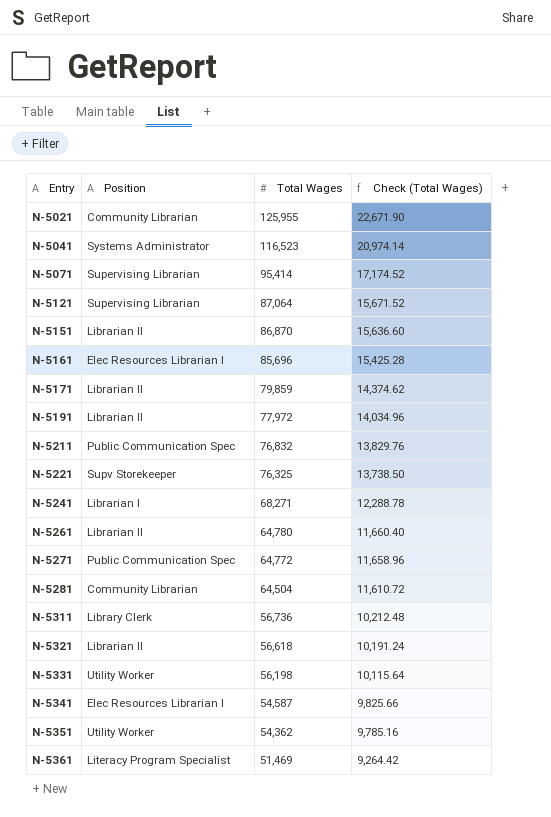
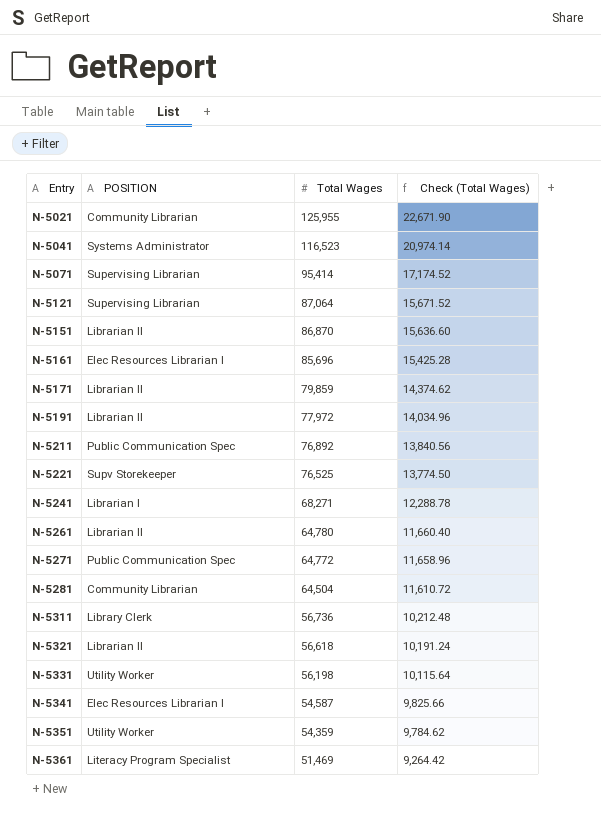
column name: Position -> POSITION
N-5211 | Total Wages: 76,832 -> 76,892
N-5211 | Check (Total Wages): 13,829.76 -> 13,840.56
N-5221 | Total Wages: 76,325 -> 76,525
N-5221 | Check (Total Wages): 13,738.50 -> 13,774.50
N-5351 | Total Wages: 54,362 -> 54,359
N-5351 | Check (Total Wages): 9,785.16 -> 9,784.62

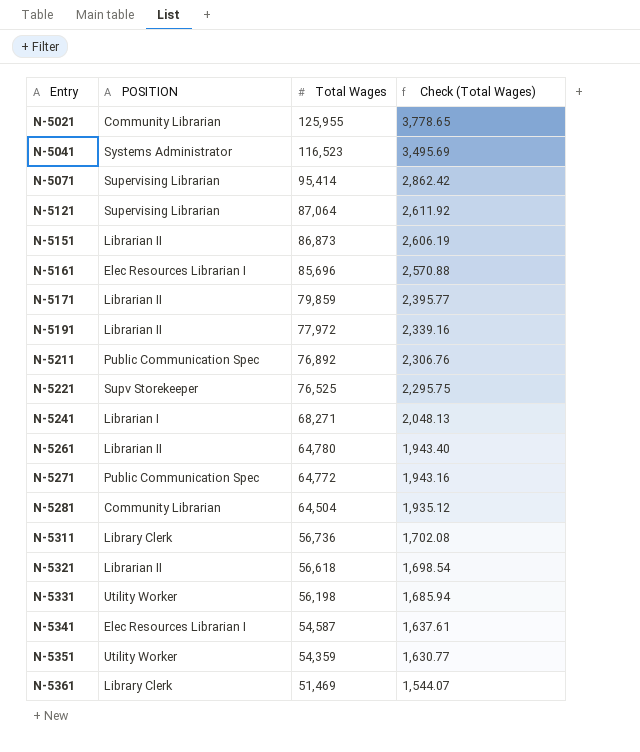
column Check (Total Wages) | formula: [Total Wages] * 0.18 -> [Total Wages] * 0.03
N-5151 | Total Wages: 86,870 -> 86,873
N-5361 | POSITION: Literacy Program Specialist -> Library Clerk

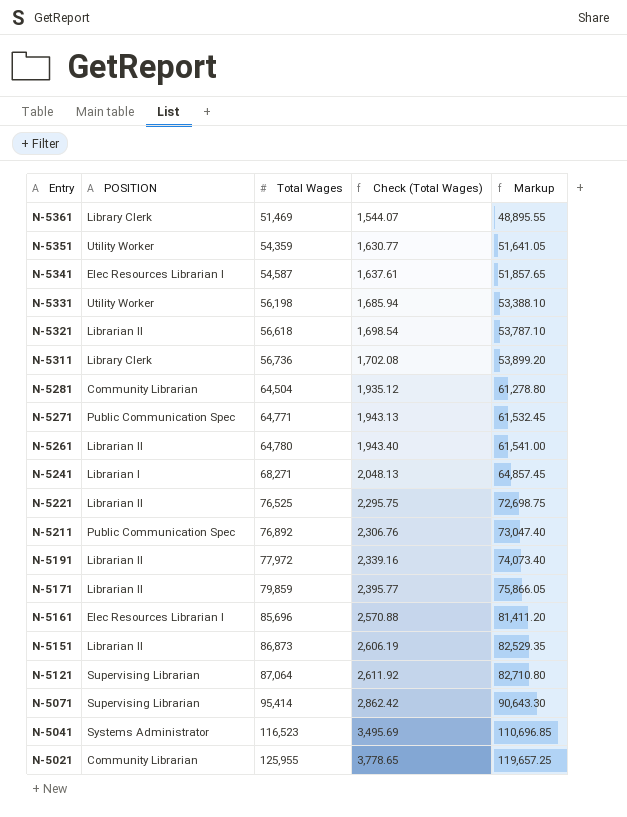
row order: Entry ascending -> Entry descending
column Markup | formula: none -> [Total Wages] * 0.95
N-5271 | Total Wages: 64,772 -> 64,771
N-5271 | Check (Total Wages): 1,943.16 -> 1,943.13
N-5221 | POSITION: Supv Storekeeper -> Librarian II

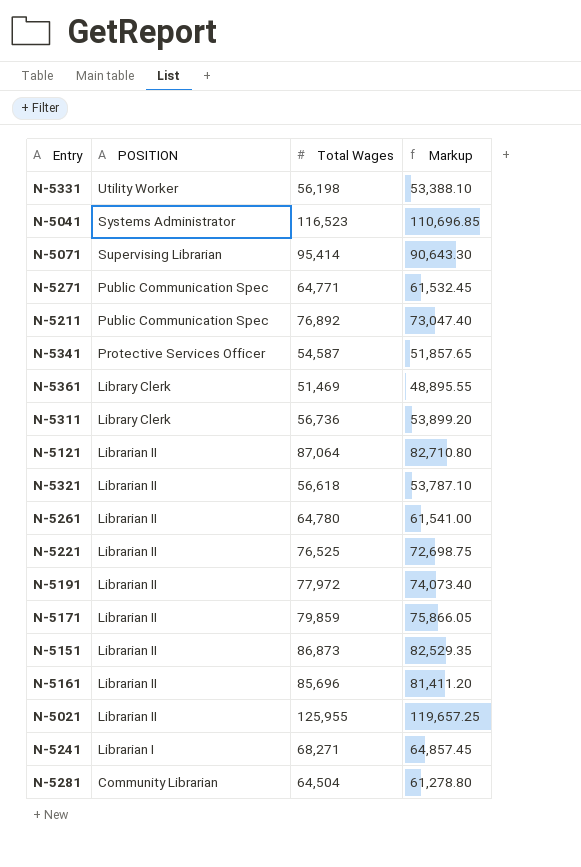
row order: Entry descending -> POSITION descending
column Check (Total Wages) | formula: [Total Wages] * 0.03 -> none
row N-5351: Utility Worker | 54,359 | 1,630.77 | 51,641.05 -> none
N-5341 | POSITION: Elec Resources Librarian I -> Protective Services Officer
N-5121 | POSITION: Supervising Librarian -> Librarian II
N-5161 | POSITION: Elec Resources Librarian I -> Librarian II
N-5021 | POSITION: Community Librarian -> Librarian II

